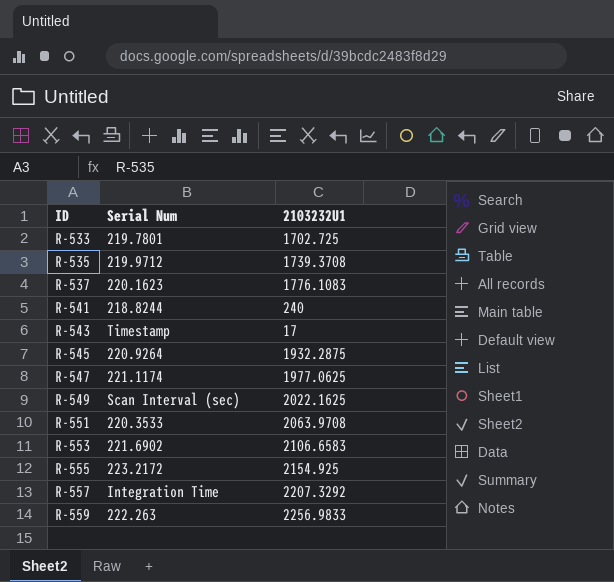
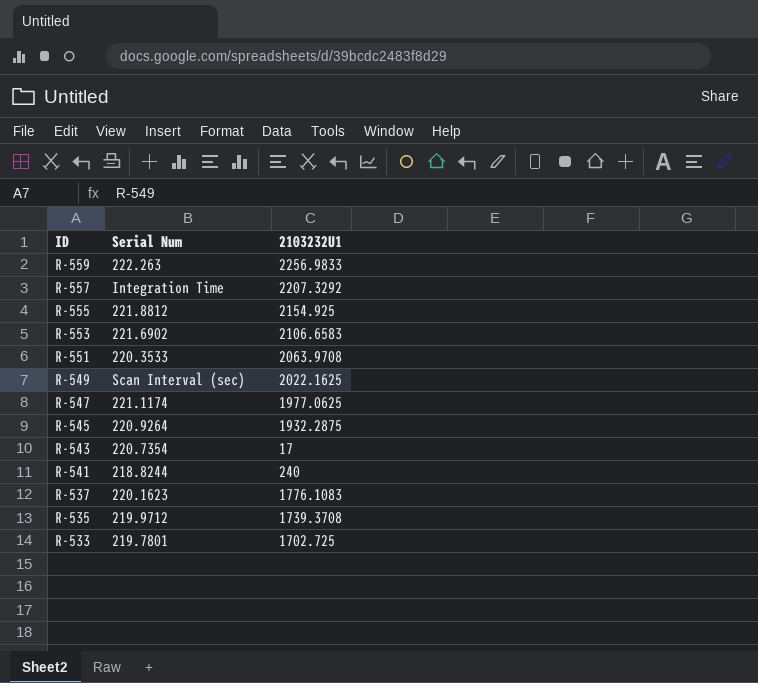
row order: ID ascending -> ID descending
R-555 | Serial Num: 223.2172 -> 221.8812
R-543 | Serial Num: Timestamp -> 220.7354

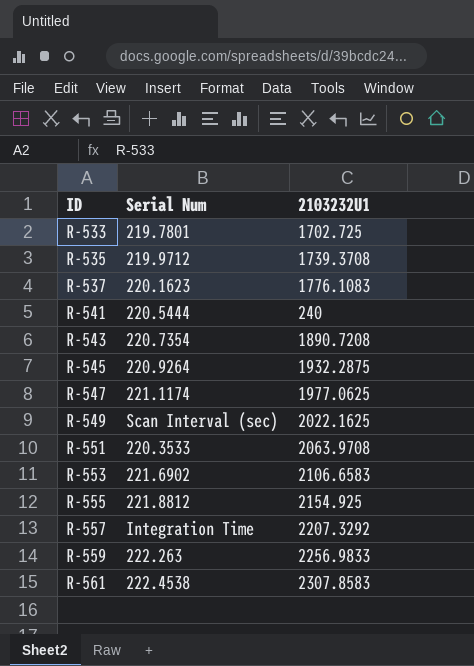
row order: ID descending -> ID ascending
R-541 | Serial Num: 218.8244 -> 220.5444
R-543 | 2103232U1: 17 -> 1890.7208
row R-561: none -> 222.4538 | 2307.8583

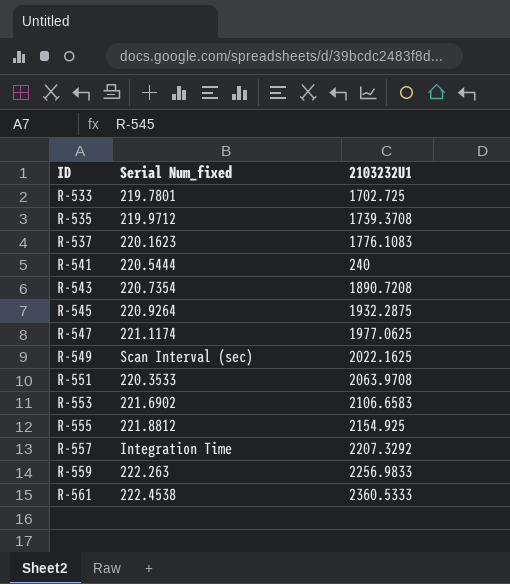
column name: Serial Num -> Serial Num_fixed
R-561 | 2103232U1: 2307.8583 -> 2360.5333

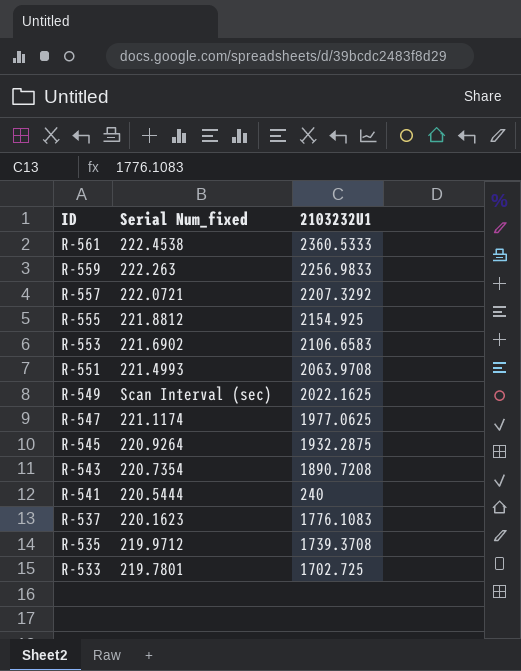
row order: ID ascending -> ID descending
R-557 | Serial Num_fixed: Integration Time -> 222.0721
R-551 | Serial Num_fixed: 220.3533 -> 221.4993

